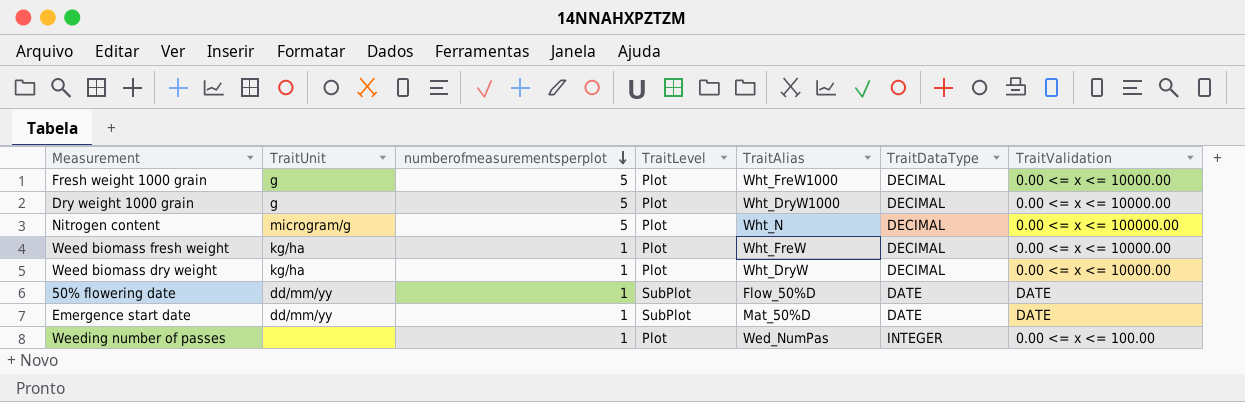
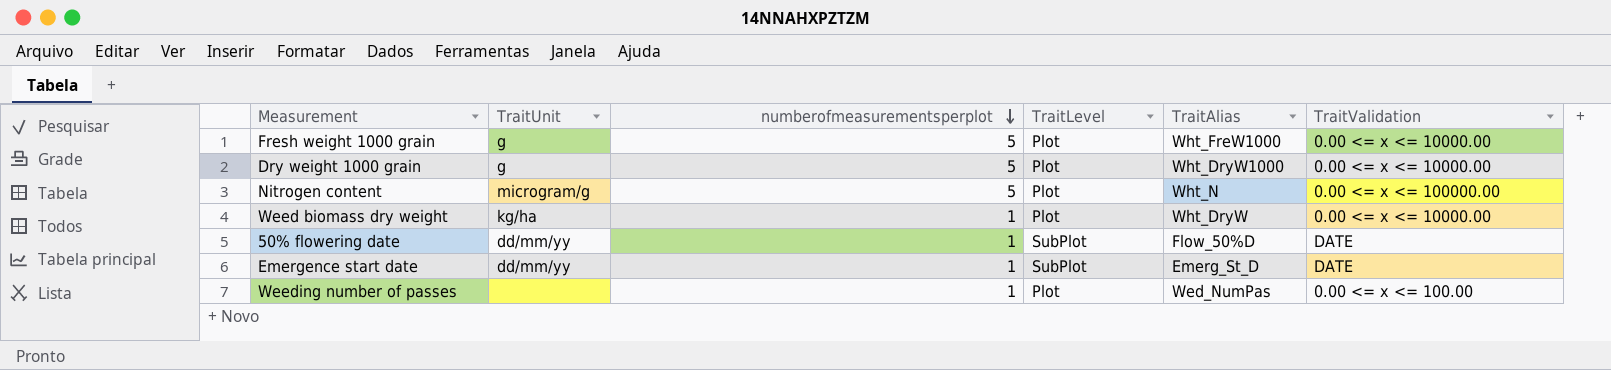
column TraitDataType | position: 6 -> none
row Weed biomass fresh weight: kg/ha | 1 | Plot | Wht_FreW | DECIMAL | 0.00 <= x <= 10000.00 -> none
Emergence start date | TraitAlias: Mat_50%D -> Emerg_St_D

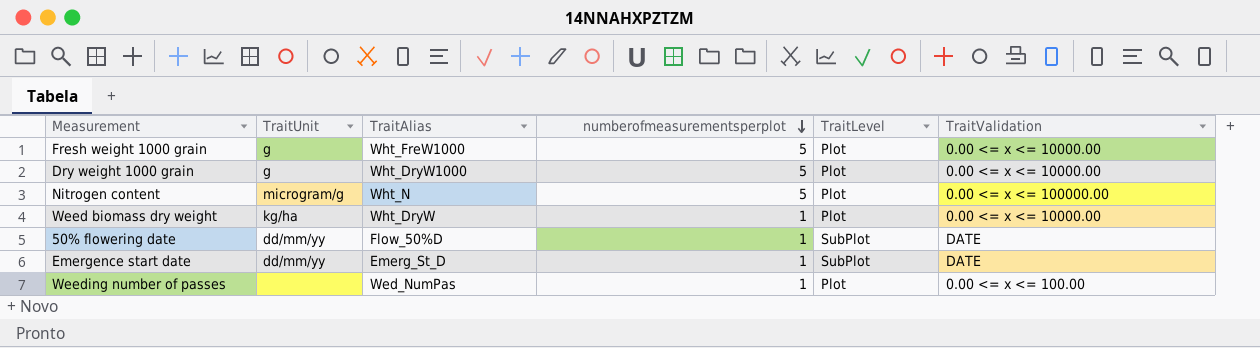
column TraitAlias | position: 5 -> 3

